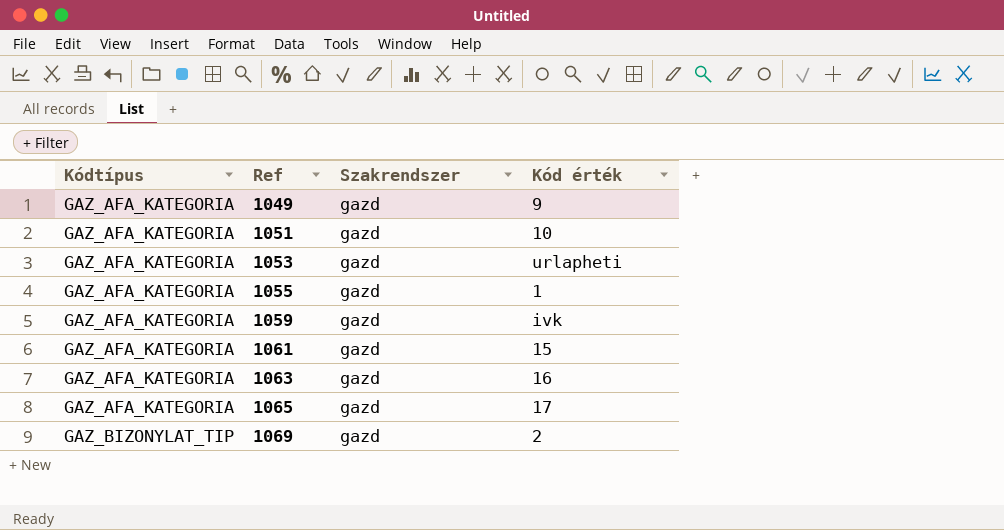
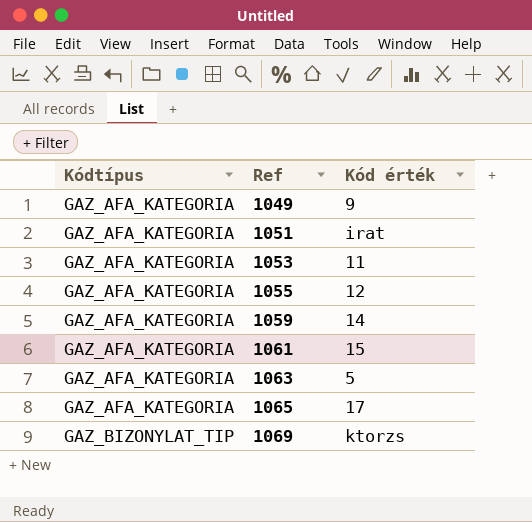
column Szakrendszer | position: 3 -> none
1051 | Kód érték: 10 -> irat
1053 | Kód érték: urlapheti -> 11
1055 | Kód érték: 1 -> 12
1059 | Kód érték: ivk -> 14
1063 | Kód érték: 16 -> 5
1069 | Kód érték: 2 -> ktorzs

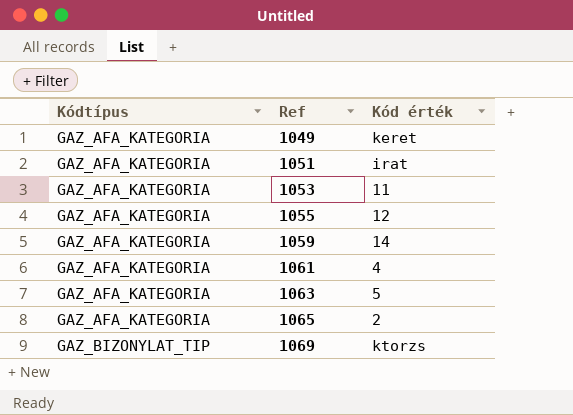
1049 | Kód érték: 9 -> keret
1061 | Kód érték: 15 -> 4
1065 | Kód érték: 17 -> 2

